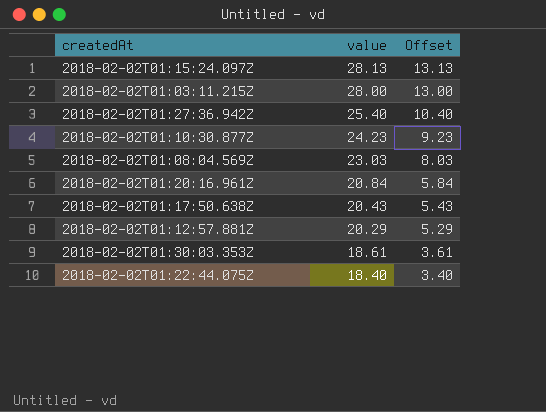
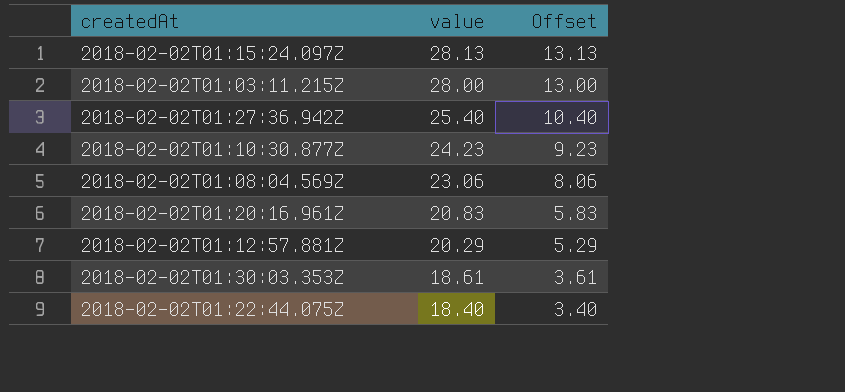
row 2018-02-02T01:17:50.638Z: 20.43 | 5.43 -> none
2018-02-02T01:08:04.569Z | value: 23.03 -> 23.06
2018-02-02T01:08:04.569Z | Offset: 8.03 -> 8.06
2018-02-02T01:20:16.961Z | value: 20.84 -> 20.83
2018-02-02T01:20:16.961Z | Offset: 5.84 -> 5.83

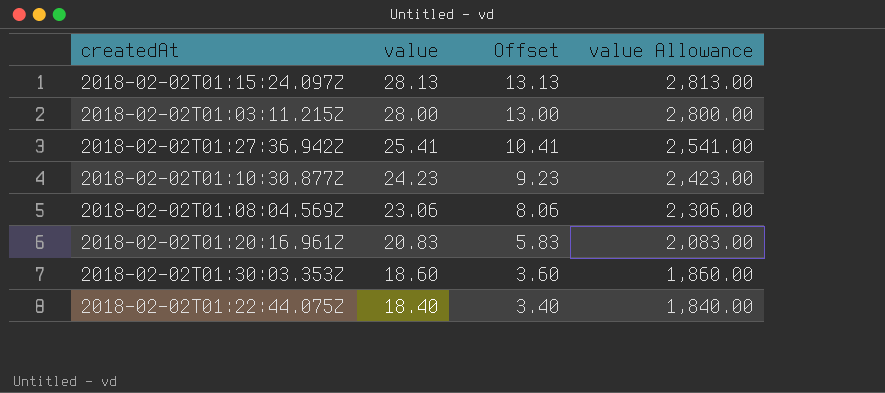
column value Allowance | formula: none -> [value] * 100
row 2018-02-02T01:12:57.881Z: 20.29 | 5.29 -> none
2018-02-02T01:27:36.942Z | value: 25.40 -> 25.41
2018-02-02T01:27:36.942Z | Offset: 10.40 -> 10.41
2018-02-02T01:30:03.353Z | value: 18.61 -> 18.60
2018-02-02T01:30:03.353Z | Offset: 3.61 -> 3.60

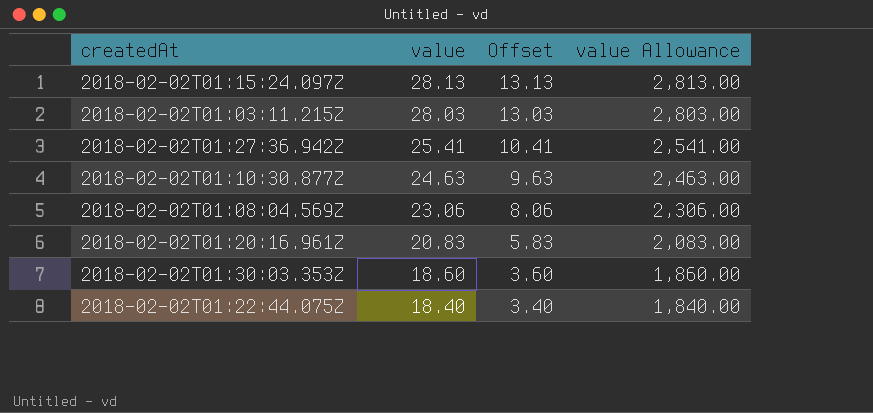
2018-02-02T01:03:11.215Z | value: 28.00 -> 28.03
2018-02-02T01:03:11.215Z | Offset: 13.00 -> 13.03
2018-02-02T01:03:11.215Z | value Allowance: 2,800.00 -> 2,803.00
2018-02-02T01:10:30.877Z | value: 24.23 -> 24.63
2018-02-02T01:10:30.877Z | Offset: 9.23 -> 9.63
2018-02-02T01:10:30.877Z | value Allowance: 2,423.00 -> 2,463.00

